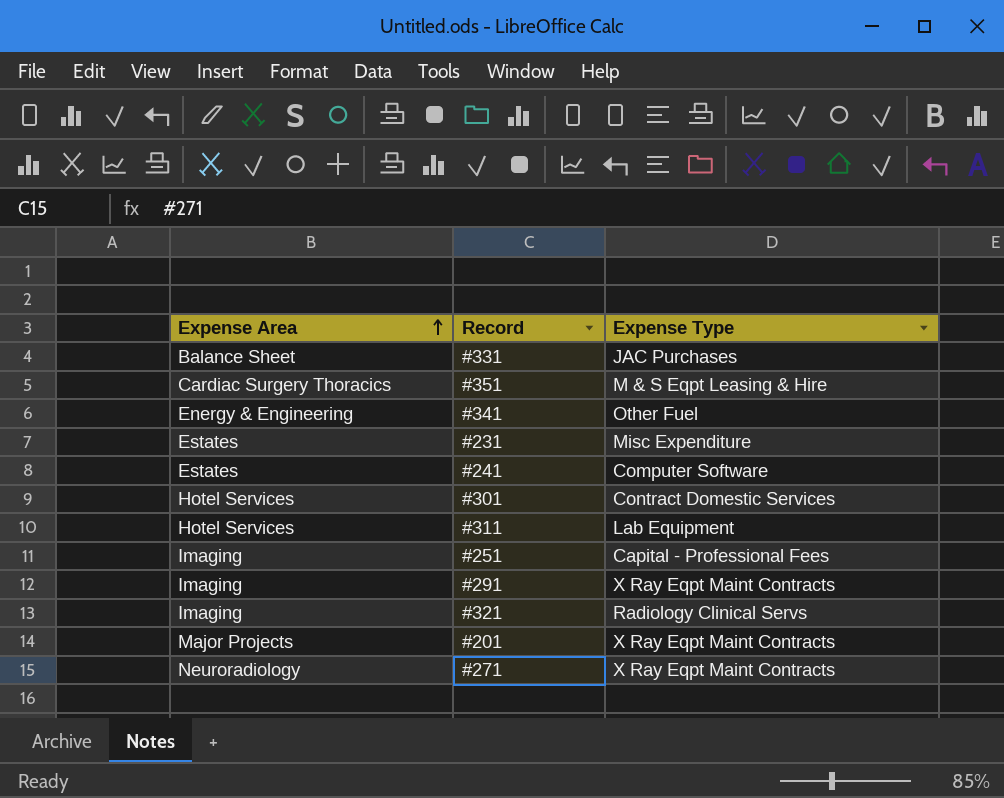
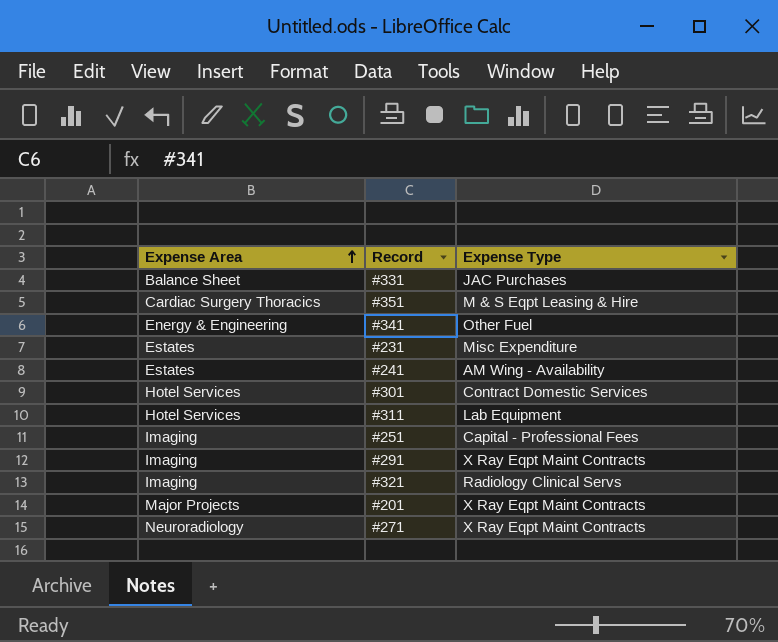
#241 | Expense Type: Computer Software -> AM Wing - Availability

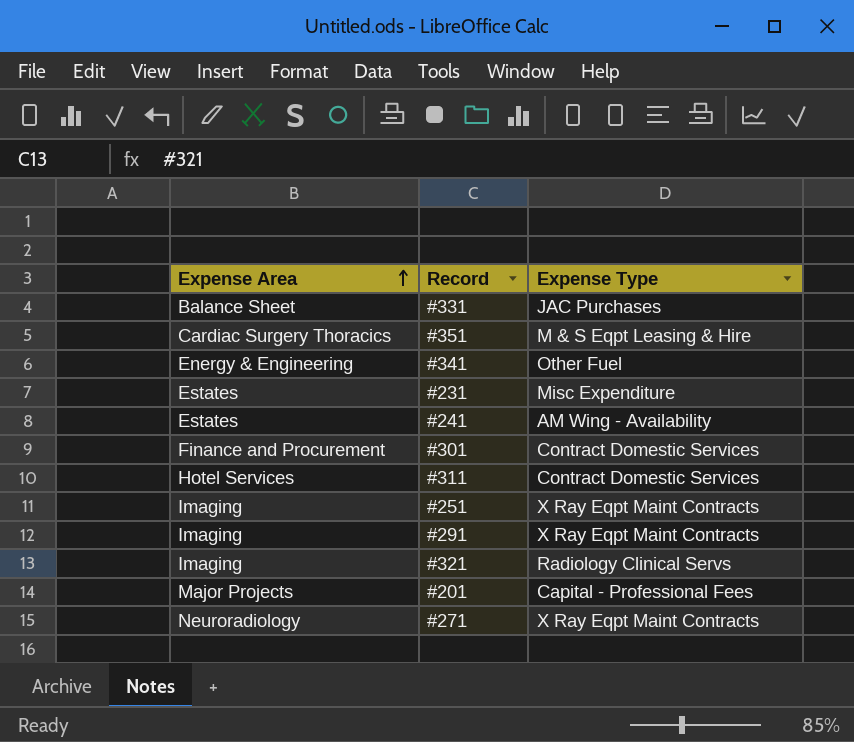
#301 | Expense Area: Hotel Services -> Finance and Procurement
#311 | Expense Type: Lab Equipment -> Contract Domestic Services
#251 | Expense Type: Capital - Professional Fees -> X Ray Eqpt Maint Contracts
#201 | Expense Type: X Ray Eqpt Maint Contracts -> Capital - Professional Fees

